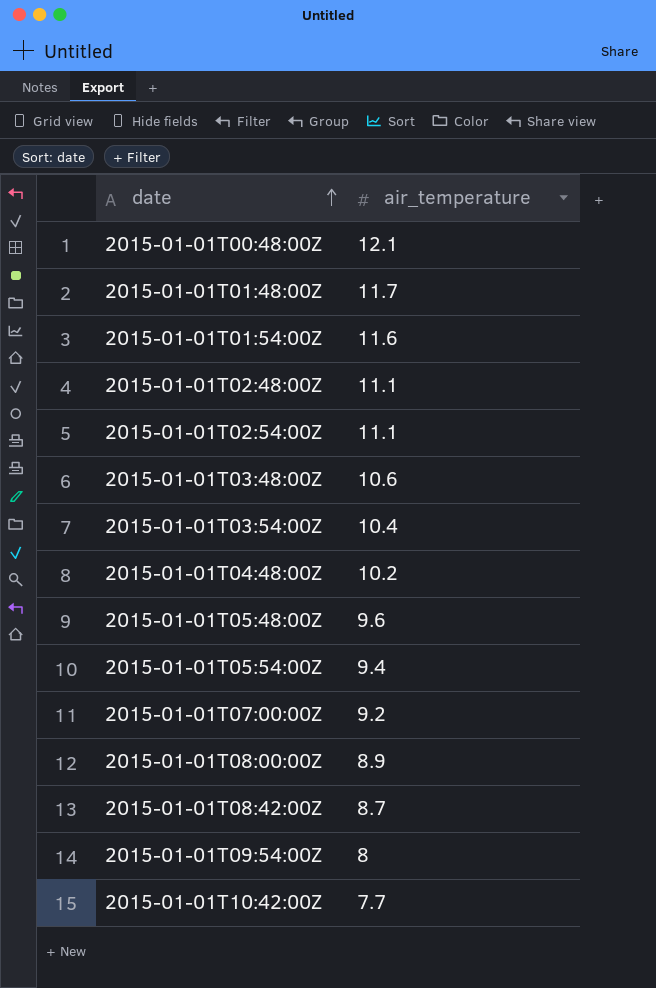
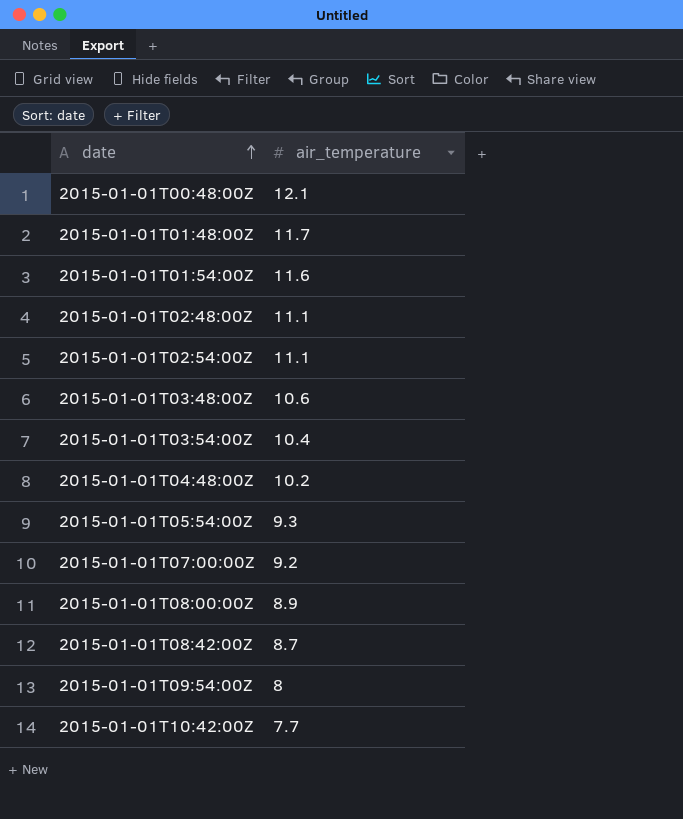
row 2015-01-01T05:48:00Z: 9.6 -> none
2015-01-01T05:54:00Z | air_temperature: 9.4 -> 9.3

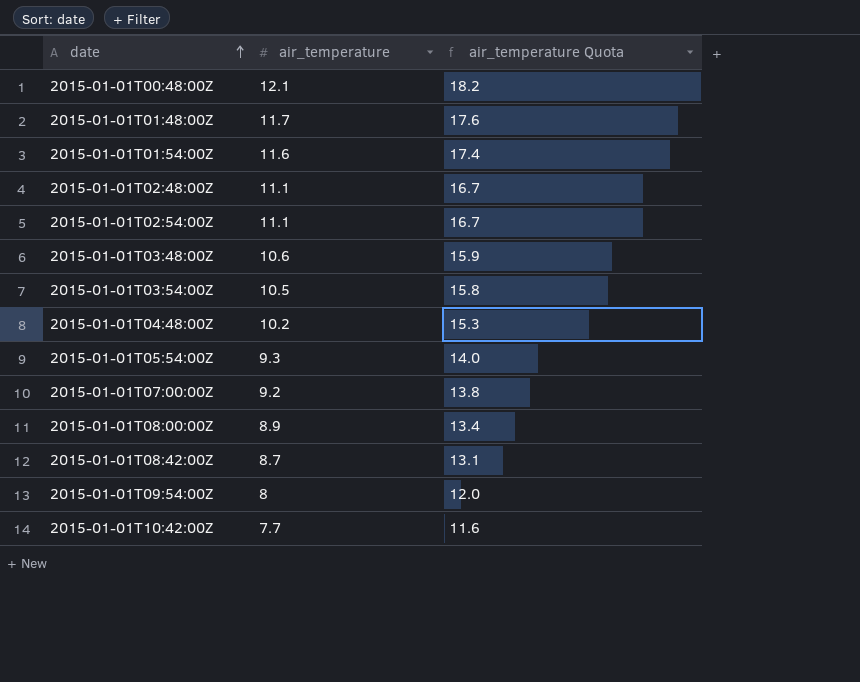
column air_temperature Quota | formula: none -> [air_temperature] * 1.5
2015-01-01T03:54:00Z | air_temperature: 10.4 -> 10.5

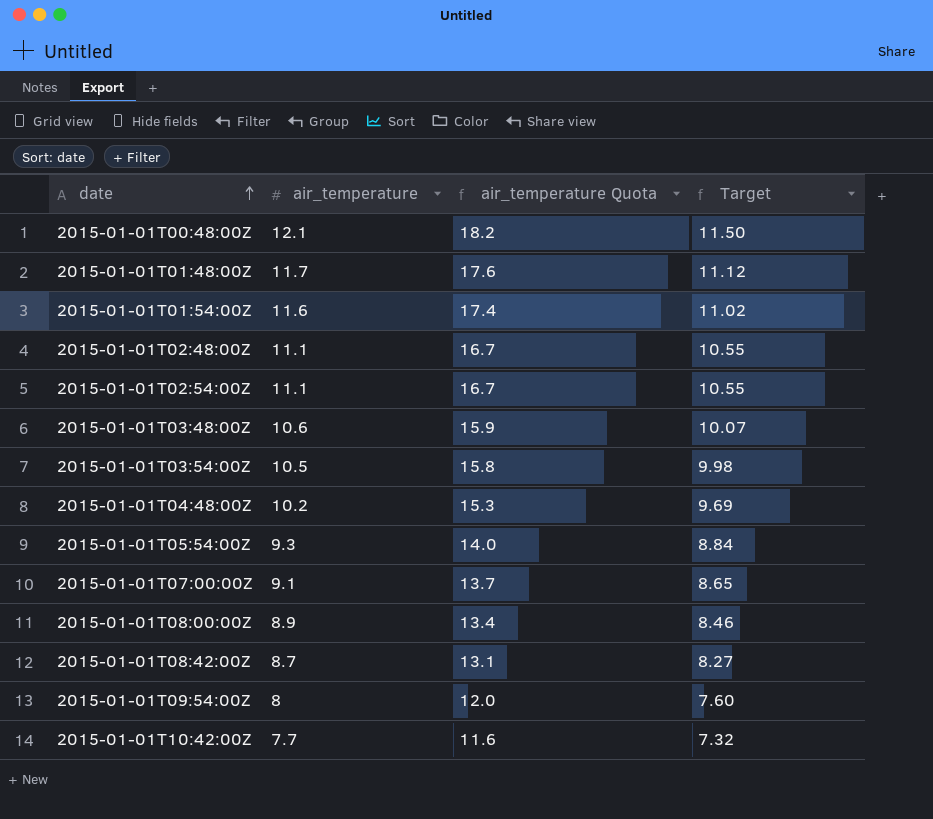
column Target | formula: none -> [air_temperature] * 0.95
2015-01-01T07:00:00Z | air_temperature: 9.2 -> 9.1
2015-01-01T07:00:00Z | air_temperature Quota: 13.8 -> 13.7

